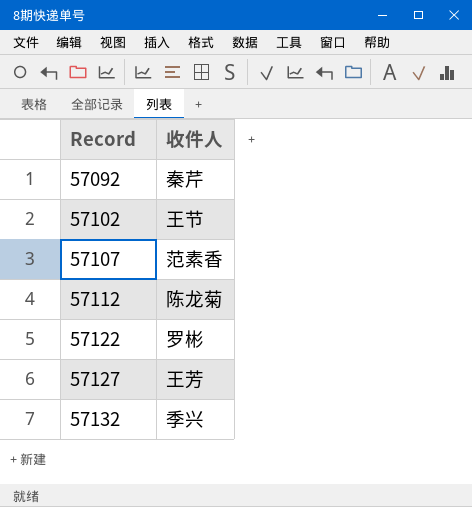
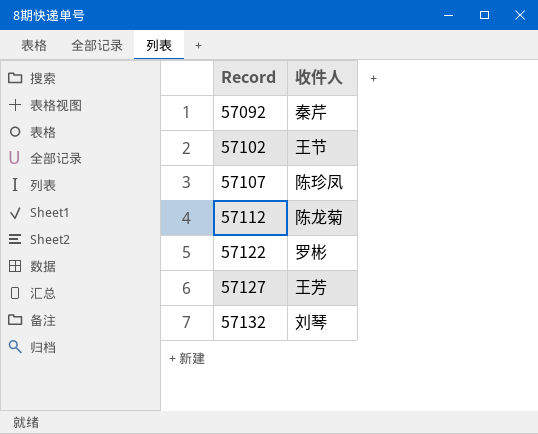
57107 | 收件人: 范素香 -> 陈珍凤
57132 | 收件人: 季兴 -> 刘琴

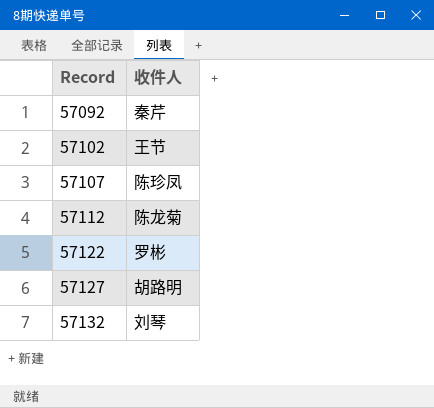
57127 | 收件人: 王芳 -> 胡路明

